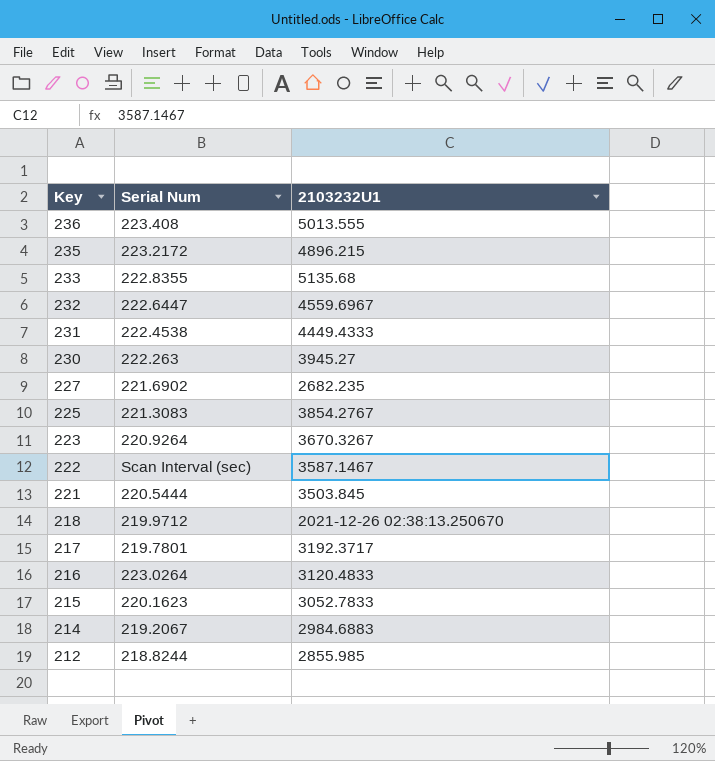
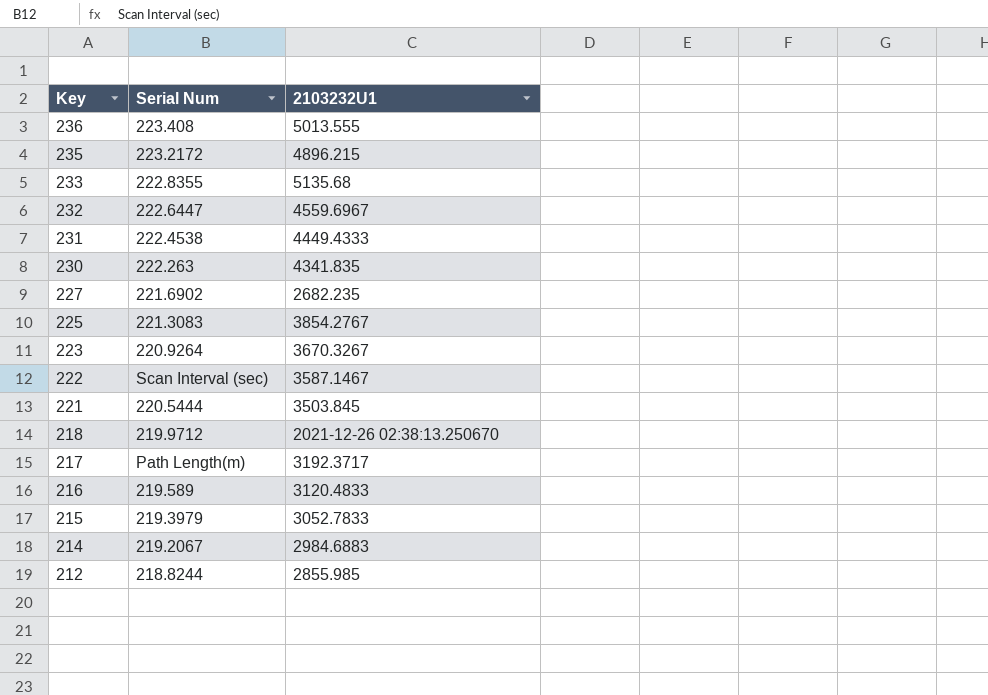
230 | 2103232U1: 3945.27 -> 4341.835
217 | Serial Num: 219.7801 -> Path Length(m)
216 | Serial Num: 223.0264 -> 219.589
215 | Serial Num: 220.1623 -> 219.3979

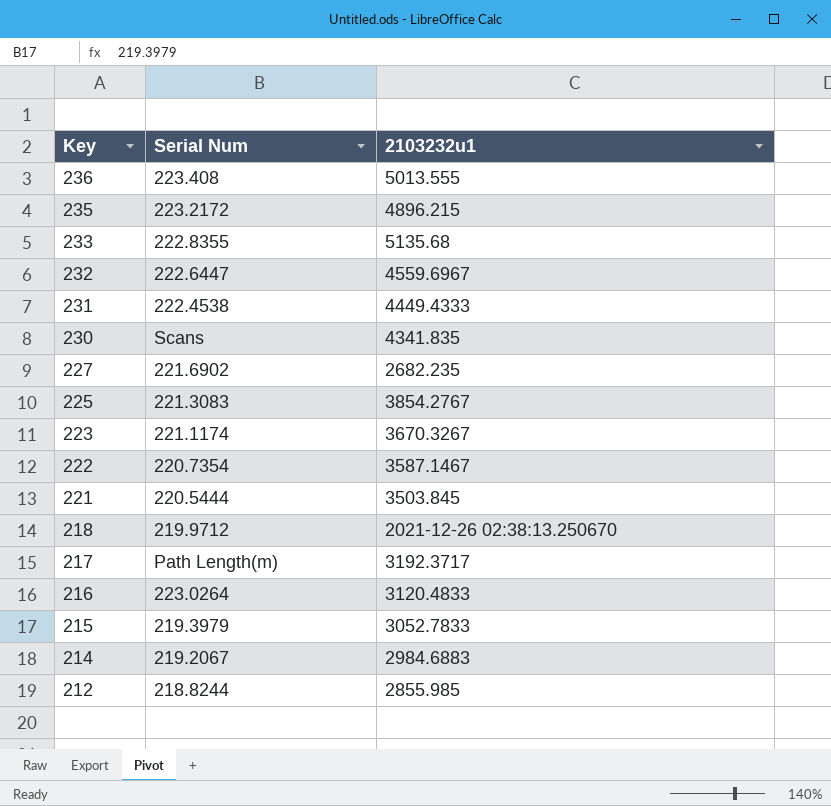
column name: 2103232U1 -> 2103232u1
230 | Serial Num: 222.263 -> Scans
223 | Serial Num: 220.9264 -> 221.1174
222 | Serial Num: Scan Interval (sec) -> 220.7354
216 | Serial Num: 219.589 -> 223.0264

